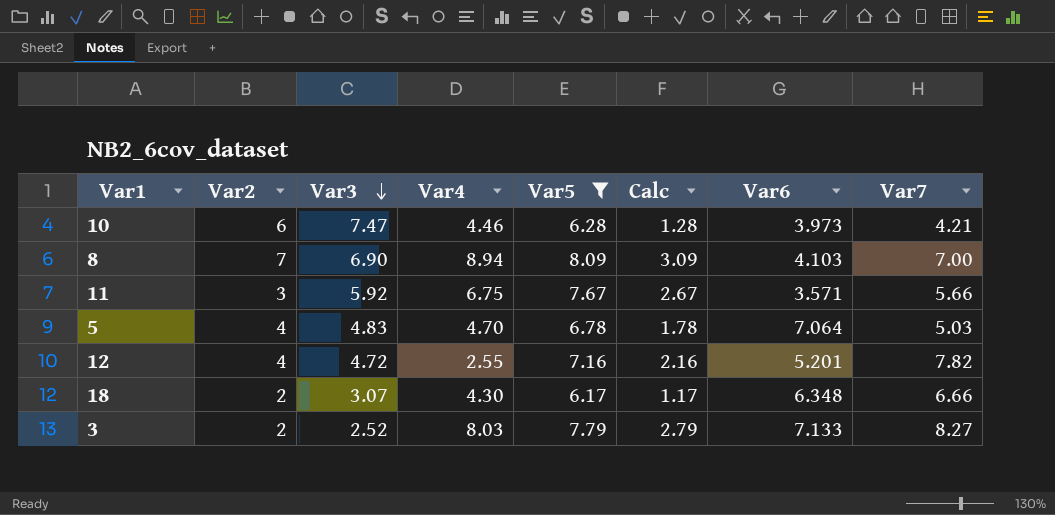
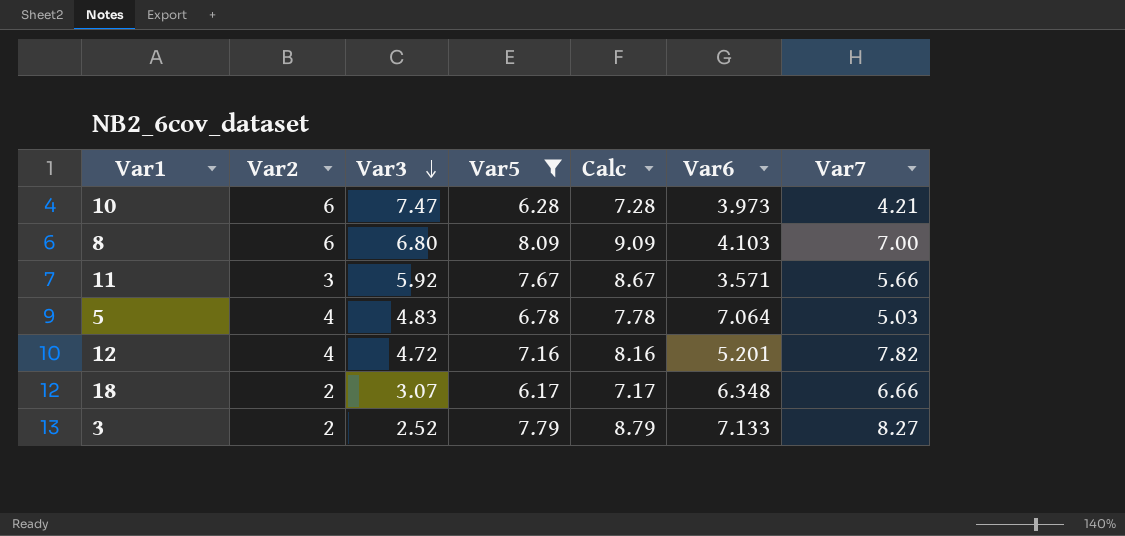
column Var4 | position: 4 -> none
column Calc | formula: [Var5] - 5 -> [Var5] + 1
8 | Var2: 7 -> 6
8 | Var3: 6.90 -> 6.80

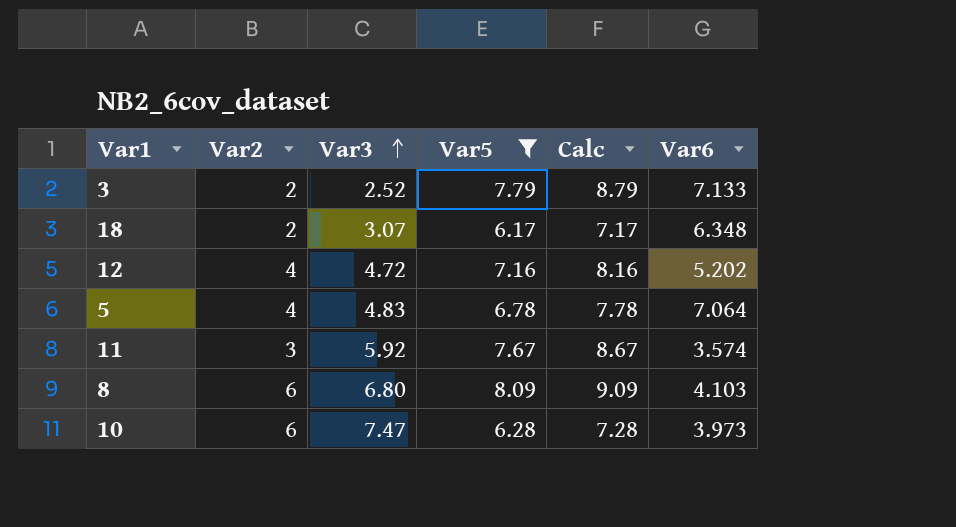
row order: Var3 descending -> Var3 ascending
column Var7 | position: 7 -> none
12 | Var6: 5.201 -> 5.202
11 | Var6: 3.571 -> 3.574

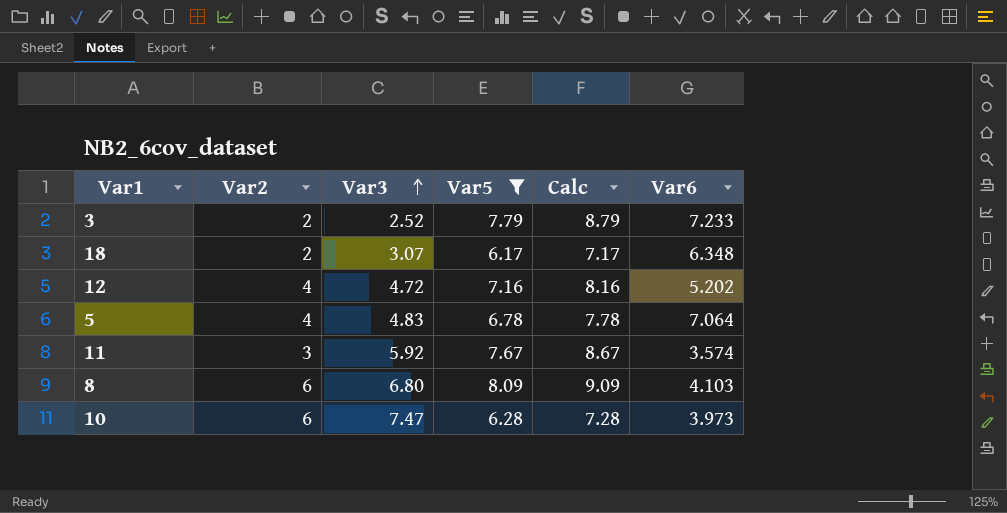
3 | Var6: 7.133 -> 7.233

